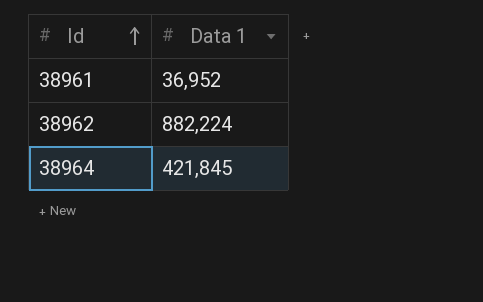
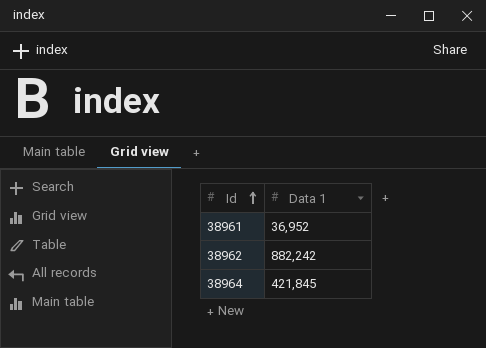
38962 | Data 1: 882,224 -> 882,242

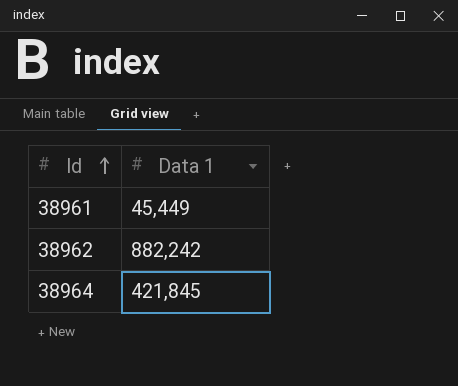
38961 | Data 1: 36,952 -> 45,449

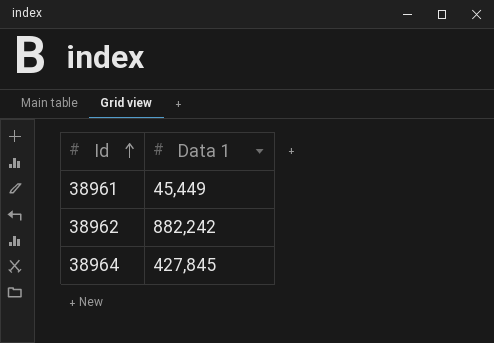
38964 | Data 1: 421,845 -> 427,845

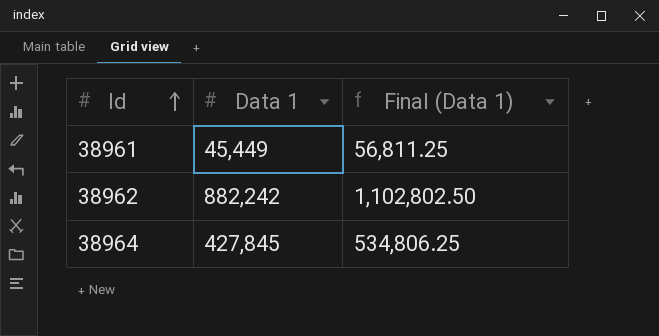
column Final (Data 1) | formula: none -> [Data 1] * 1.25

